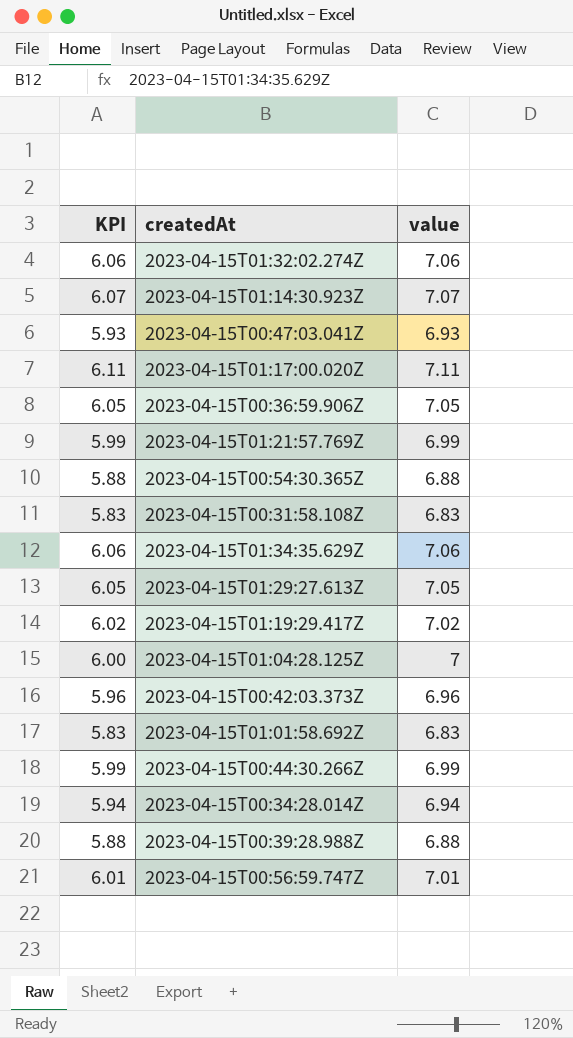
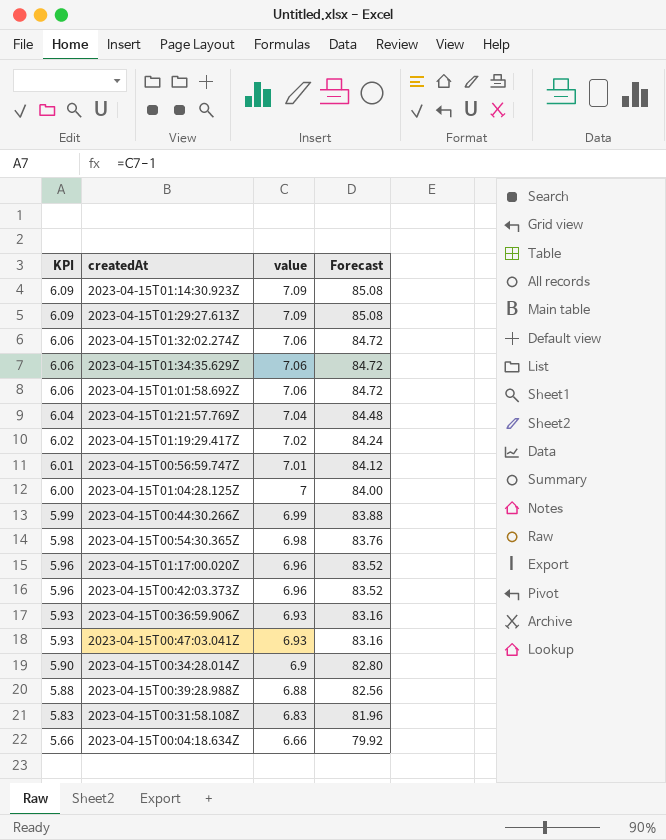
row order: none -> KPI descending
column Forecast | formula: none -> [value] * 12
2023-04-15T01:14:30.923Z | KPI: 6.07 -> 6.09
2023-04-15T01:14:30.923Z | value: 7.07 -> 7.09
2023-04-15T01:29:27.613Z | KPI: 6.05 -> 6.09
2023-04-15T01:29:27.613Z | value: 7.05 -> 7.09
2023-04-15T01:01:58.692Z | KPI: 5.83 -> 6.06
2023-04-15T01:01:58.692Z | value: 6.83 -> 7.06
2023-04-15T01:21:57.769Z | KPI: 5.99 -> 6.04
2023-04-15T01:21:57.769Z | value: 6.99 -> 7.04
2023-04-15T00:54:30.365Z | KPI: 5.88 -> 5.98
2023-04-15T00:54:30.365Z | value: 6.88 -> 6.98
2023-04-15T01:17:00.020Z | KPI: 6.11 -> 5.96
2023-04-15T01:17:00.020Z | value: 7.11 -> 6.96
2023-04-15T00:36:59.906Z | KPI: 6.05 -> 5.93
2023-04-15T00:36:59.906Z | value: 7.05 -> 6.93
2023-04-15T00:34:28.014Z | KPI: 5.94 -> 5.90
2023-04-15T00:34:28.014Z | value: 6.94 -> 6.9
row 2023-04-15T00:04:18.634Z: none -> 5.66 | 6.66 | 79.92

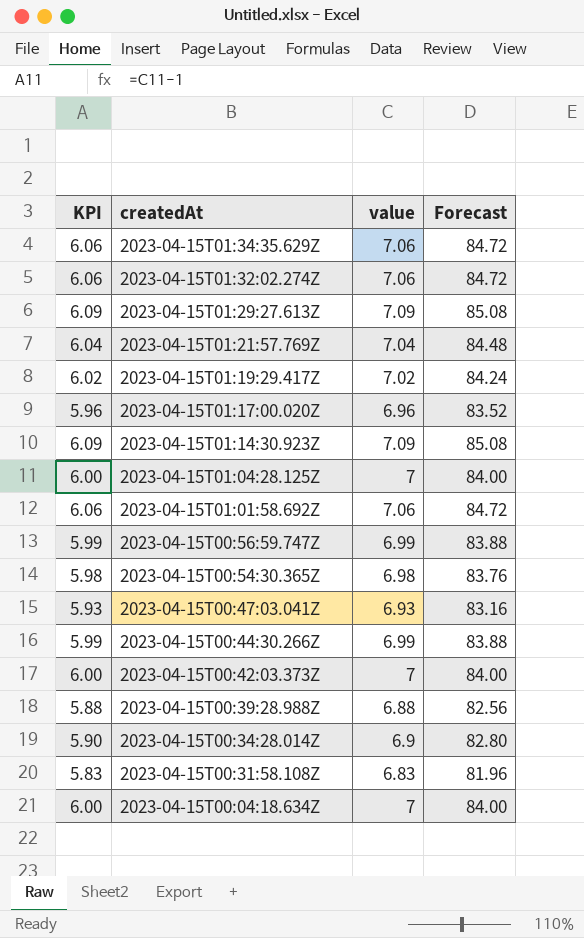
row order: KPI descending -> createdAt descending
row 2023-04-15T00:36:59.906Z: 5.93 | 6.93 | 83.16 -> none
2023-04-15T00:56:59.747Z | KPI: 6.01 -> 5.99
2023-04-15T00:56:59.747Z | value: 7.01 -> 6.99
2023-04-15T00:56:59.747Z | Forecast: 84.12 -> 83.88
2023-04-15T00:42:03.373Z | KPI: 5.96 -> 6.00
2023-04-15T00:42:03.373Z | value: 6.96 -> 7
2023-04-15T00:42:03.373Z | Forecast: 83.52 -> 84.00
2023-04-15T00:04:18.634Z | KPI: 5.66 -> 6.00
2023-04-15T00:04:18.634Z | value: 6.66 -> 7
2023-04-15T00:04:18.634Z | Forecast: 79.92 -> 84.00

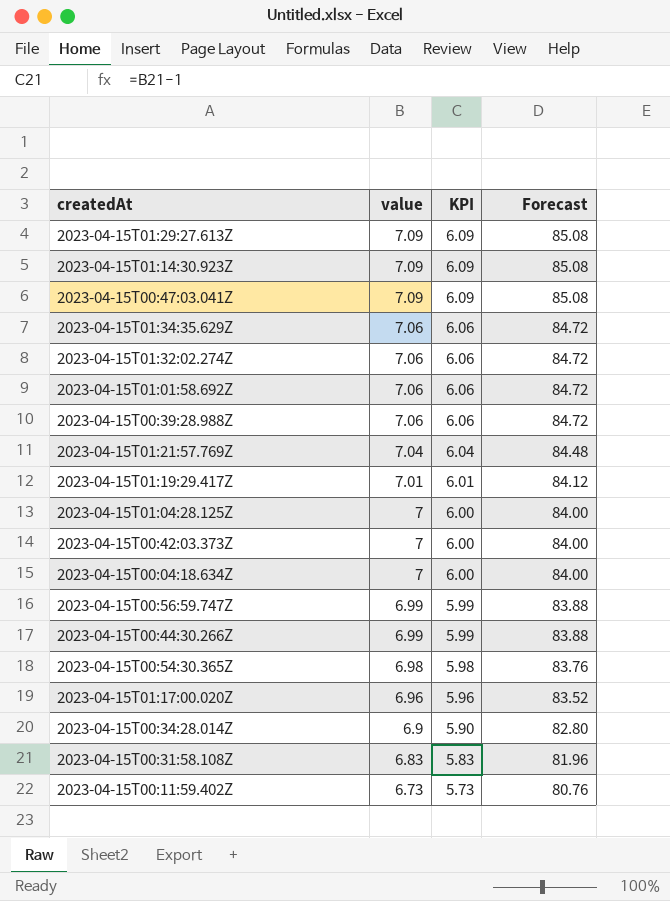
row order: createdAt descending -> value descending
column KPI | position: 1 -> 3
2023-04-15T00:47:03.041Z | value: 6.93 -> 7.09
2023-04-15T00:47:03.041Z | KPI: 5.93 -> 6.09
2023-04-15T00:47:03.041Z | Forecast: 83.16 -> 85.08
2023-04-15T00:39:28.988Z | value: 6.88 -> 7.06
2023-04-15T00:39:28.988Z | KPI: 5.88 -> 6.06
2023-04-15T00:39:28.988Z | Forecast: 82.56 -> 84.72
2023-04-15T01:19:29.417Z | value: 7.02 -> 7.01
2023-04-15T01:19:29.417Z | KPI: 6.02 -> 6.01
2023-04-15T01:19:29.417Z | Forecast: 84.24 -> 84.12
row 2023-04-15T00:11:59.402Z: none -> 6.73 | 5.73 | 80.76

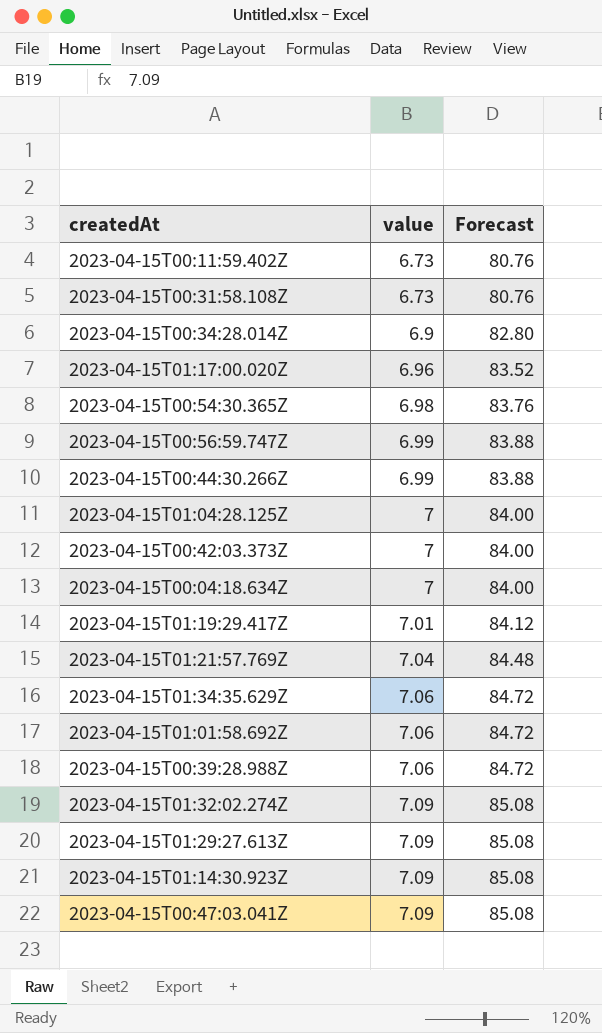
row order: value descending -> value ascending
column KPI | formula: [value] - 1 -> none
2023-04-15T00:31:58.108Z | value: 6.83 -> 6.73
2023-04-15T00:31:58.108Z | Forecast: 81.96 -> 80.76
2023-04-15T01:32:02.274Z | value: 7.06 -> 7.09
2023-04-15T01:32:02.274Z | Forecast: 84.72 -> 85.08

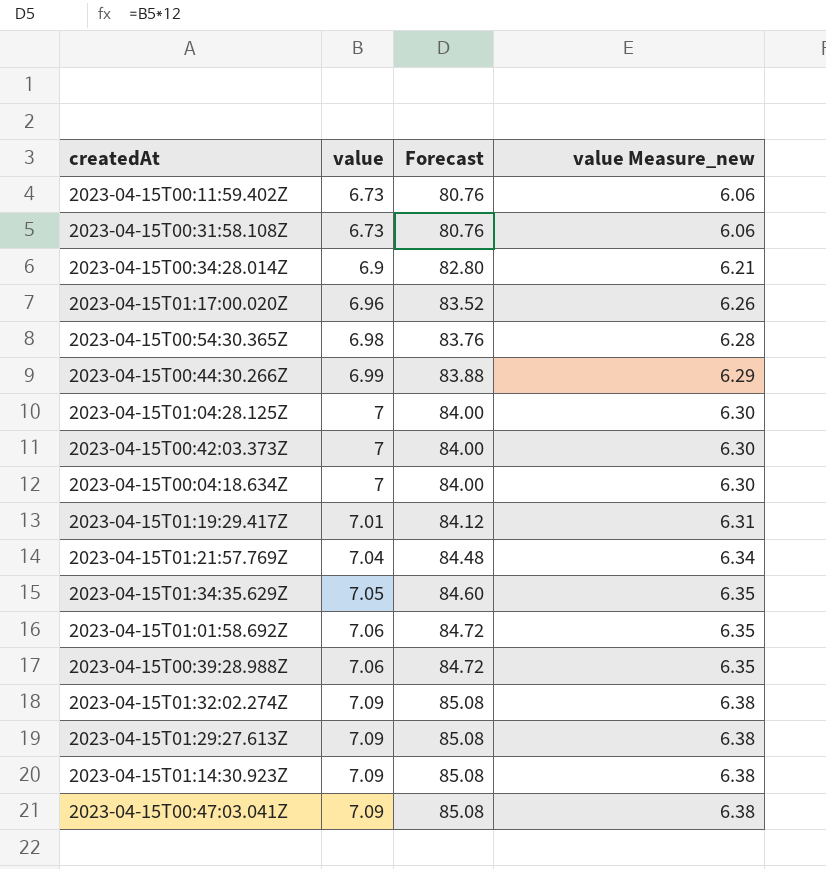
column value Measure_new | formula: none -> [value] * 0.9
row 2023-04-15T00:56:59.747Z: 6.99 | 83.88 -> none
2023-04-15T01:34:35.629Z | value: 7.06 -> 7.05
2023-04-15T01:34:35.629Z | Forecast: 84.72 -> 84.60

